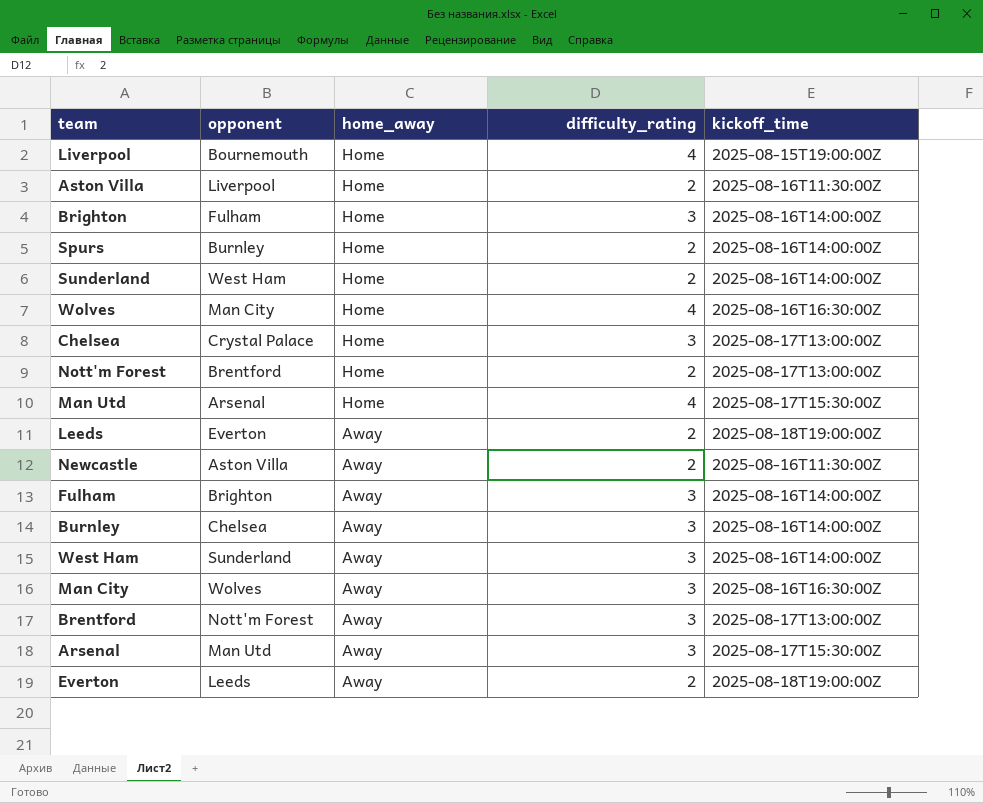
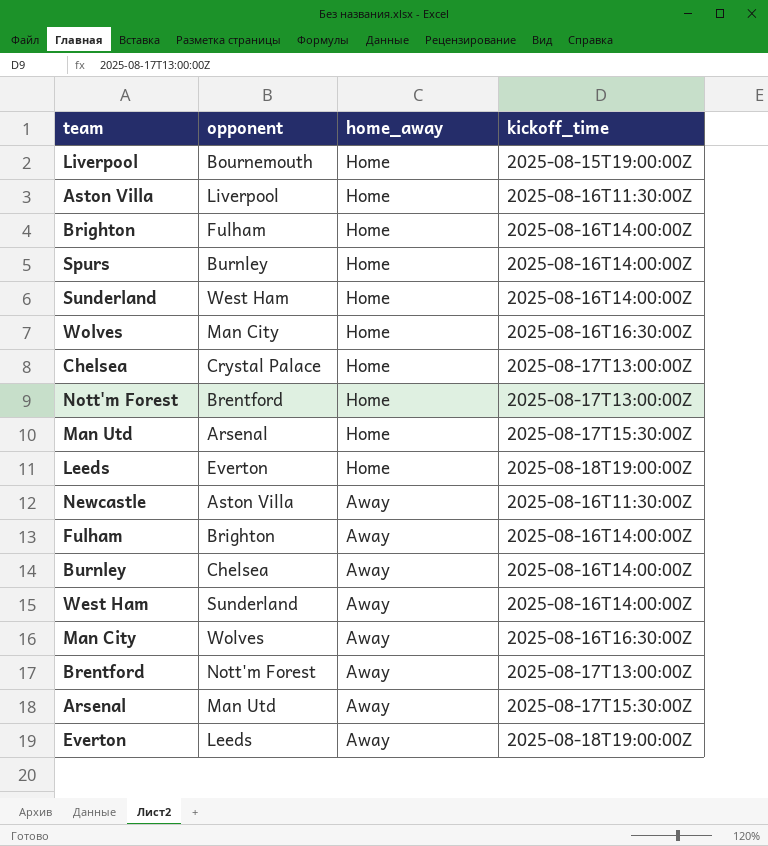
column difficulty_rating | position: 4 -> none
Leeds | home_away: Away -> Home

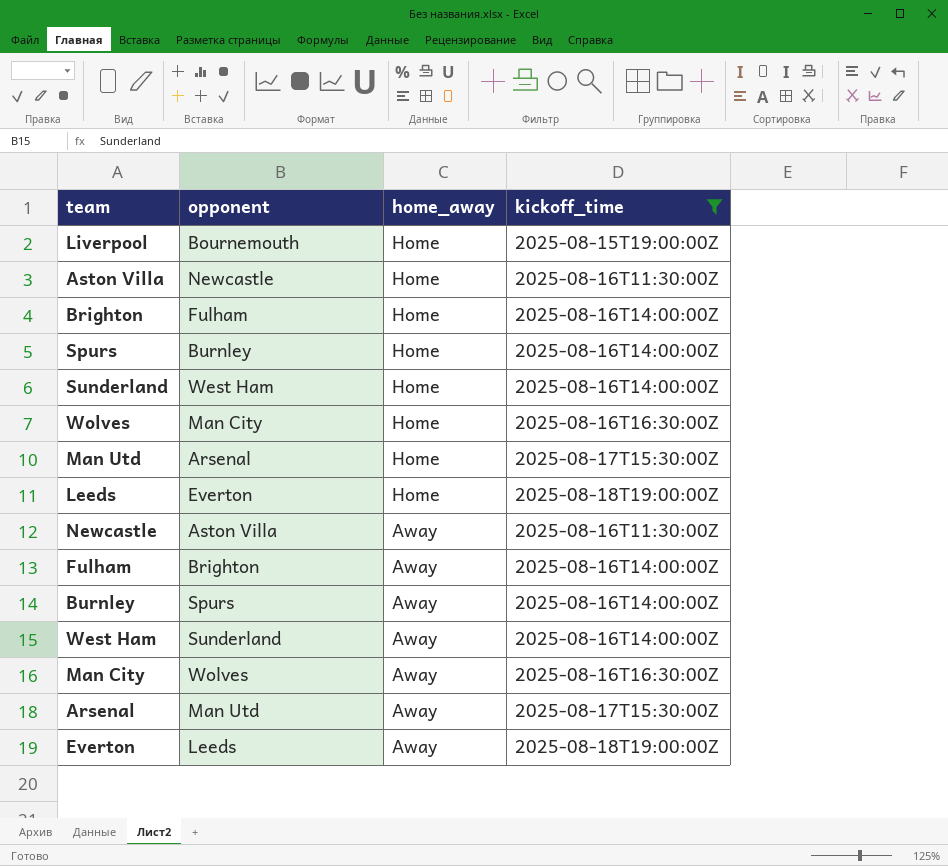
filter: none -> kickoff_time != 2025-08-17T13:00:00Z
Aston Villa | opponent: Liverpool -> Newcastle
Burnley | opponent: Chelsea -> Spurs

